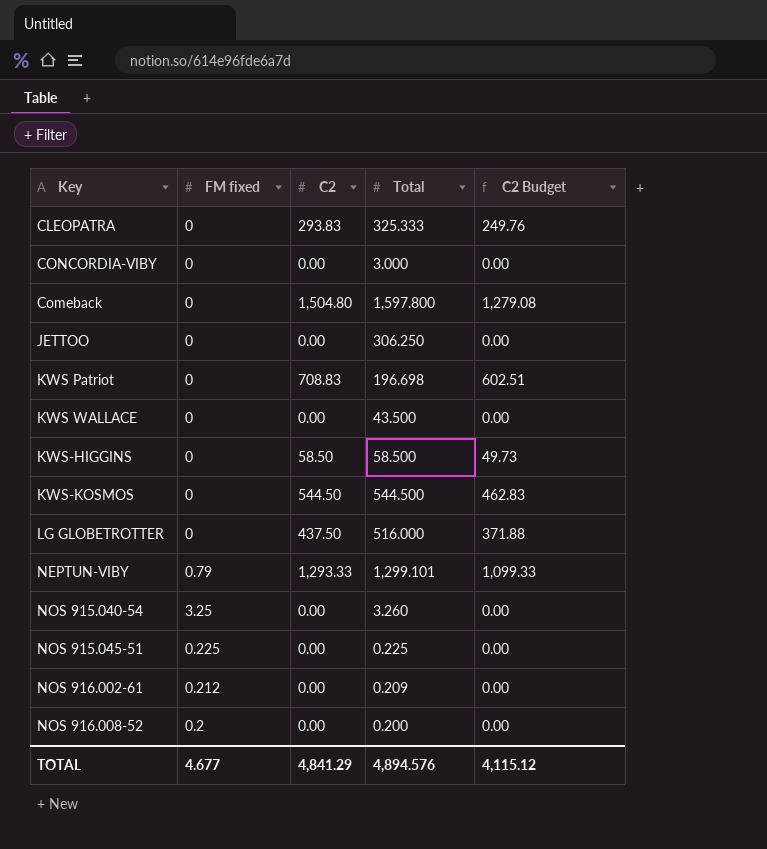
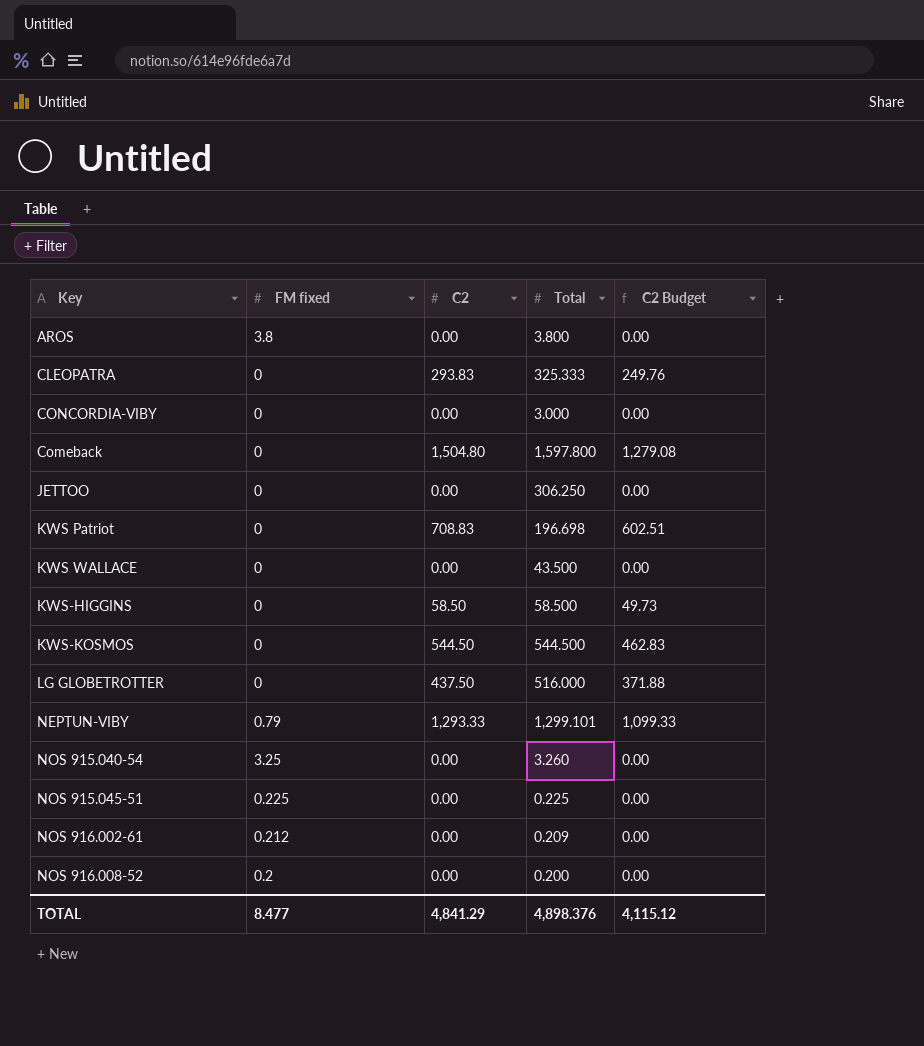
row AROS: none -> 3.8 | 0.00 | 3.800 | 0.00
TOTAL | FM fixed: 4.677 -> 8.477
TOTAL | Total: 4,894.576 -> 4,898.376

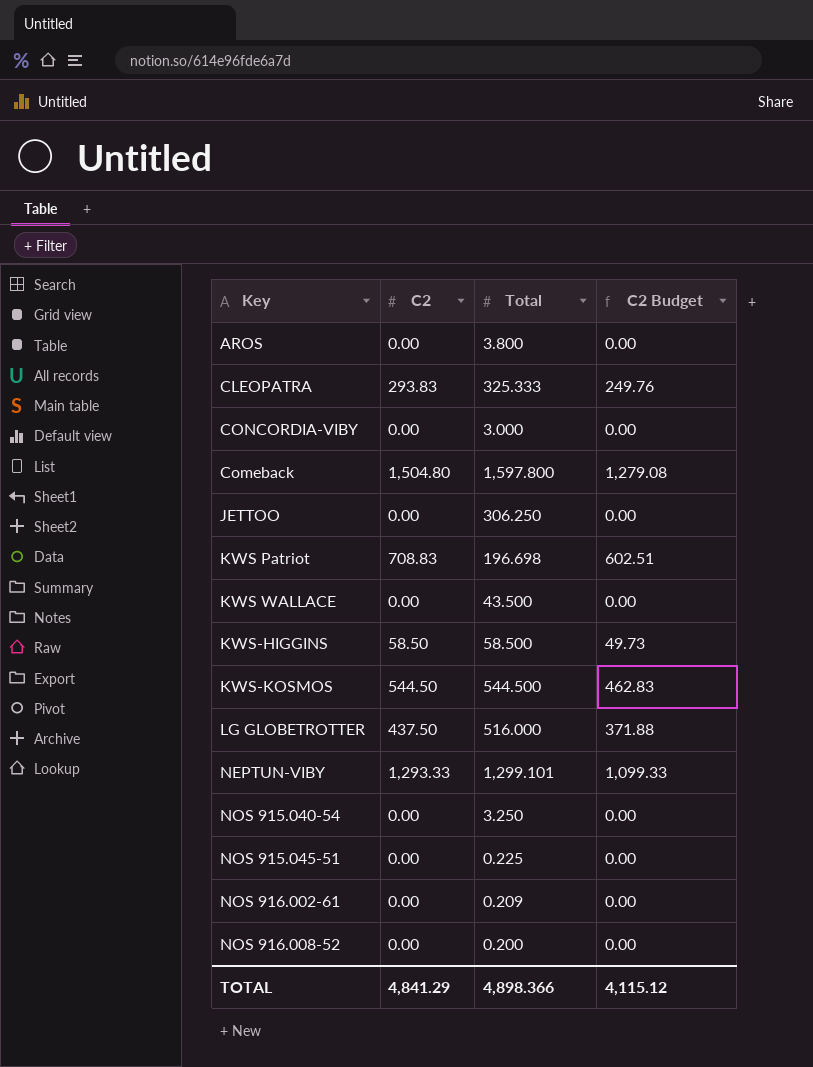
column FM fixed | position: 2 -> none
NOS 915.040-54 | Total: 3.260 -> 3.250
TOTAL | Total: 4,898.376 -> 4,898.366

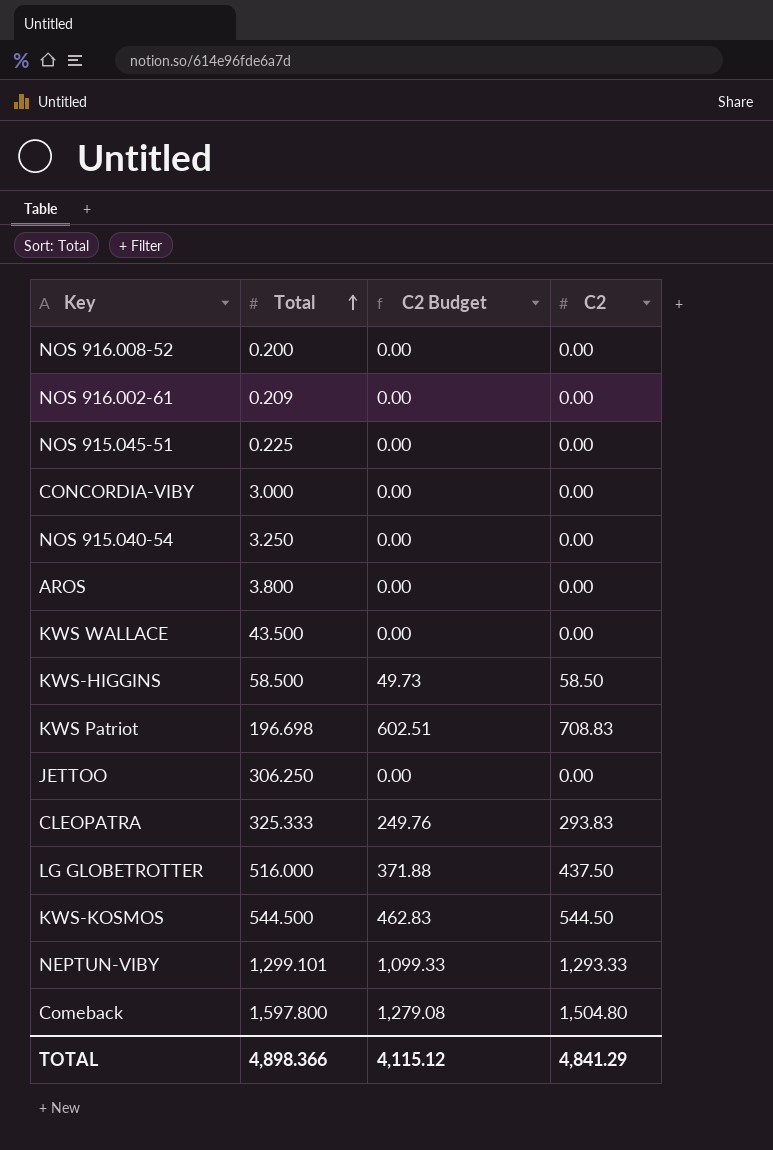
row order: none -> Total ascending
column C2 | position: 2 -> 4

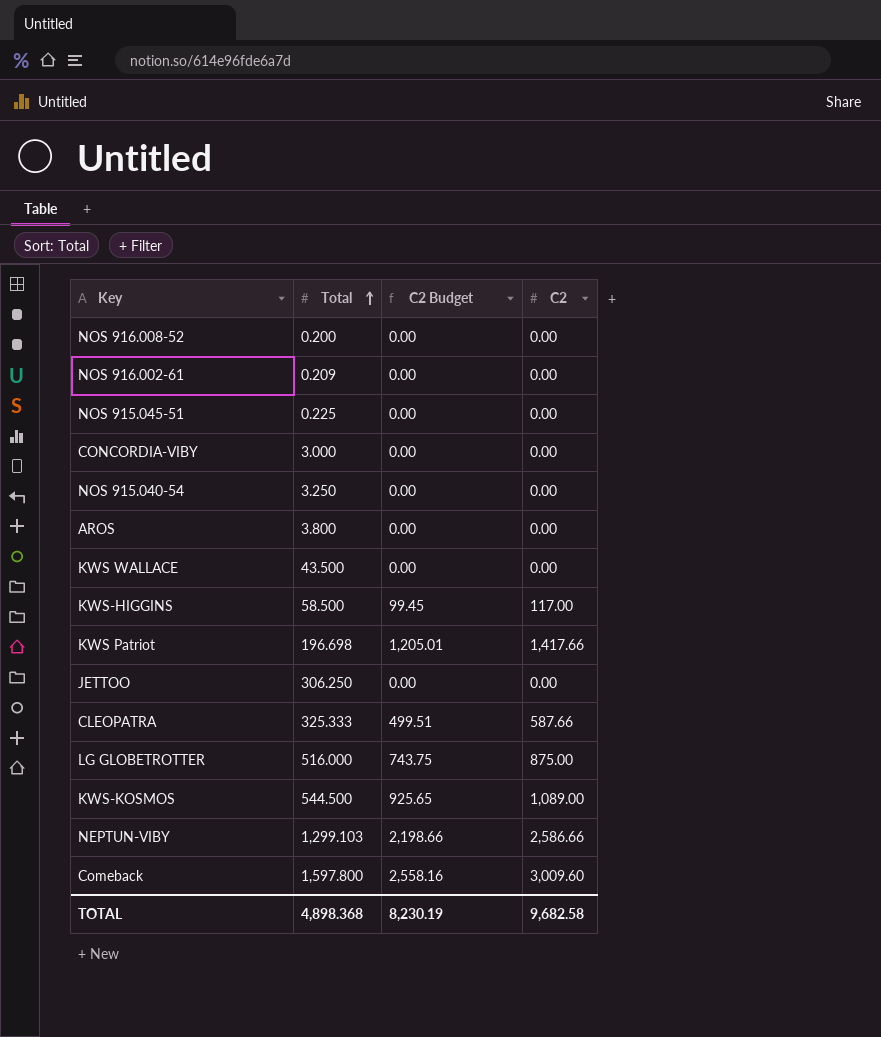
KWS-HIGGINS | C2 Budget: 49.73 -> 99.45
KWS-HIGGINS | C2: 58.50 -> 117.00
KWS Patriot | C2 Budget: 602.51 -> 1,205.01
KWS Patriot | C2: 708.83 -> 1,417.66
CLEOPATRA | C2 Budget: 249.76 -> 499.51
CLEOPATRA | C2: 293.83 -> 587.66
LG GLOBETROTTER | C2 Budget: 371.88 -> 743.75
LG GLOBETROTTER | C2: 437.50 -> 875.00
KWS-KOSMOS | C2 Budget: 462.83 -> 925.65
KWS-KOSMOS | C2: 544.50 -> 1,089.00
NEPTUN-VIBY | Total: 1,299.101 -> 1,299.103
NEPTUN-VIBY | C2 Budget: 1,099.33 -> 2,198.66
NEPTUN-VIBY | C2: 1,293.33 -> 2,586.66
Comeback | C2 Budget: 1,279.08 -> 2,558.16
Comeback | C2: 1,504.80 -> 3,009.60
TOTAL | Total: 4,898.366 -> 4,898.368
TOTAL | C2 Budget: 4,115.12 -> 8,230.19
TOTAL | C2: 4,841.29 -> 9,682.58

